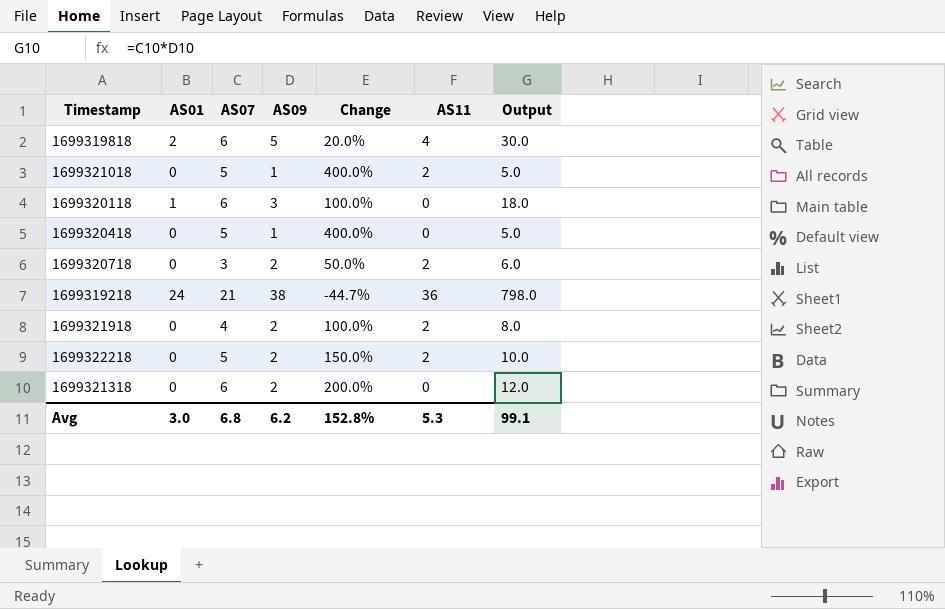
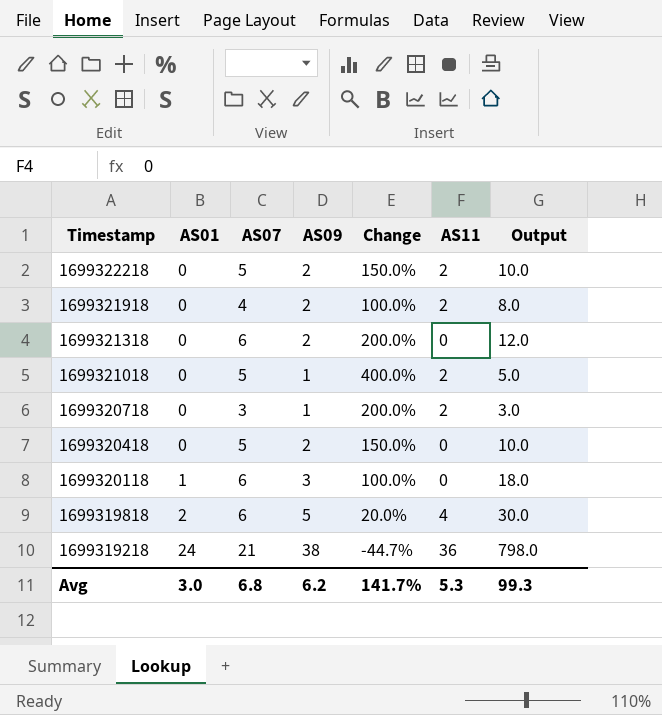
row order: none -> Timestamp descending
1699320718 | AS09: 2 -> 1
1699320718 | Change: 50.0% -> 200.0%
1699320718 | Output: 6.0 -> 3.0
1699320418 | AS09: 1 -> 2
1699320418 | Change: 400.0% -> 150.0%
1699320418 | Output: 5.0 -> 10.0
Avg | Change: 152.8% -> 141.7%
Avg | Output: 99.1 -> 99.3

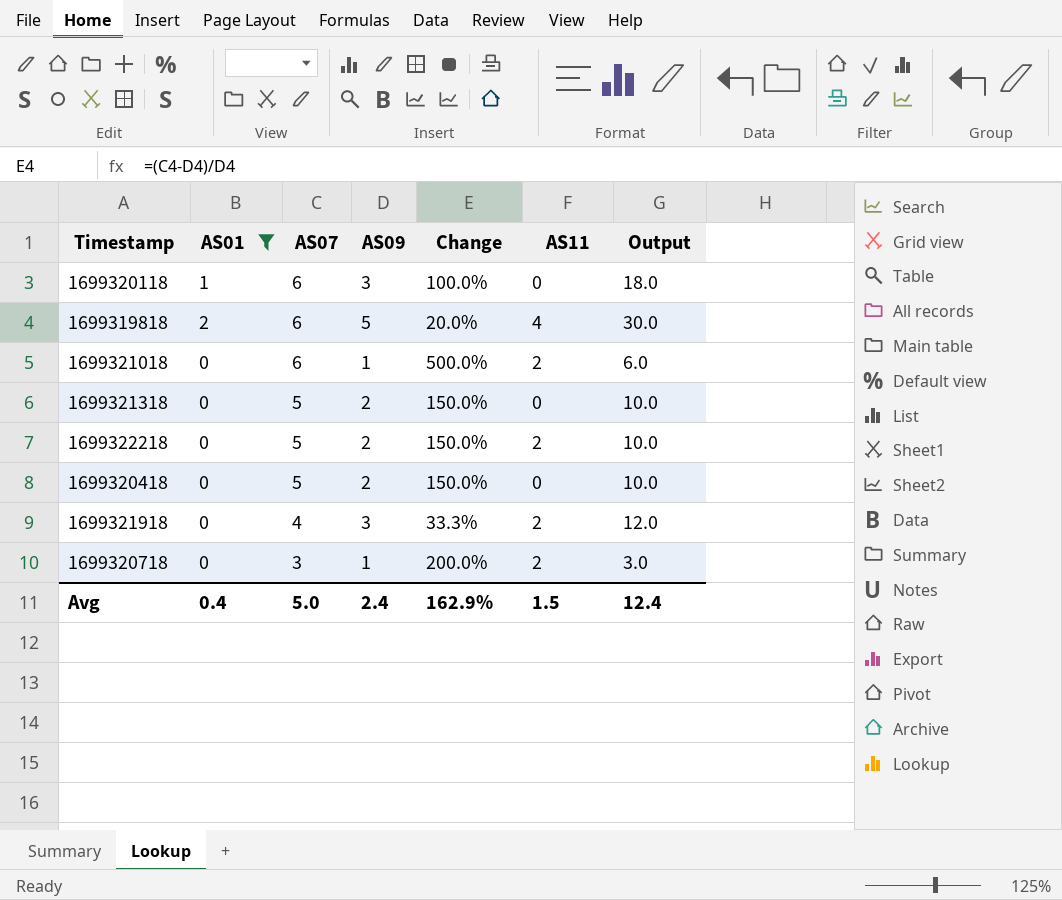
filter: none -> AS01 != 24
row order: Timestamp descending -> AS07 descending
1699321018 | AS07: 5 -> 6
1699321018 | Change: 400.0% -> 500.0%
1699321018 | Output: 5.0 -> 6.0
1699321318 | AS07: 6 -> 5
1699321318 | Change: 200.0% -> 150.0%
1699321318 | Output: 12.0 -> 10.0
1699321918 | AS09: 2 -> 3
1699321918 | Change: 100.0% -> 33.3%
1699321918 | Output: 8.0 -> 12.0
Avg | AS01: 3.0 -> 0.4
Avg | AS07: 6.8 -> 5.0
Avg | AS09: 6.2 -> 2.4
Avg | Change: 141.7% -> 162.9%
Avg | AS11: 5.3 -> 1.5
Avg | Output: 99.3 -> 12.4

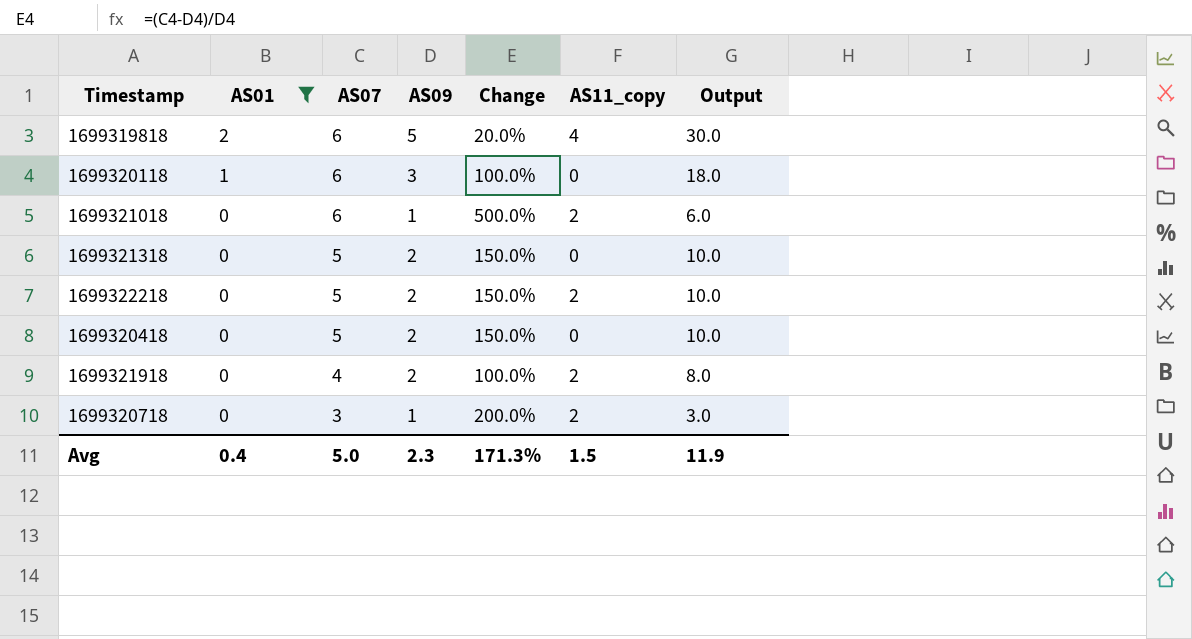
row order: AS07 descending -> AS01 descending
column name: AS11 -> AS11_copy
1699321918 | AS09: 3 -> 2
1699321918 | Change: 33.3% -> 100.0%
1699321918 | Output: 12.0 -> 8.0
Avg | AS09: 2.4 -> 2.3
Avg | Change: 162.9% -> 171.3%
Avg | Output: 12.4 -> 11.9

